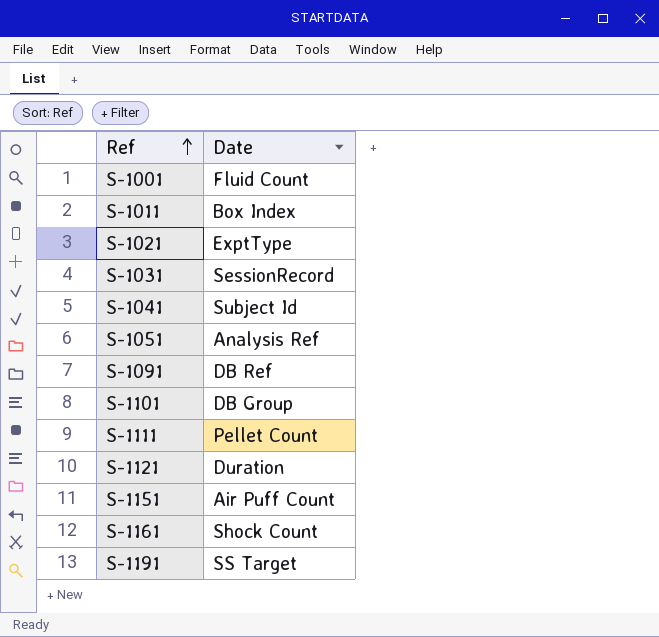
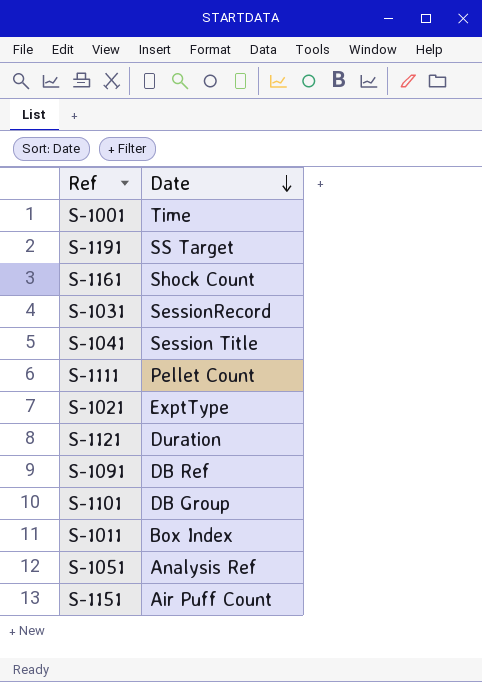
row order: Ref ascending -> Date descending
S-1001 | Date: Fluid Count -> Time
S-1041 | Date: Subject Id -> Session Title

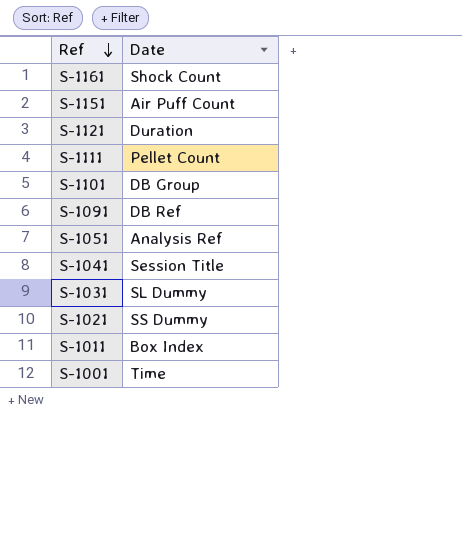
row order: Date descending -> Ref descending
row S-1191: SS Target -> none
S-1031 | Date: SessionRecord -> SL Dummy
S-1021 | Date: ExptType -> SS Dummy

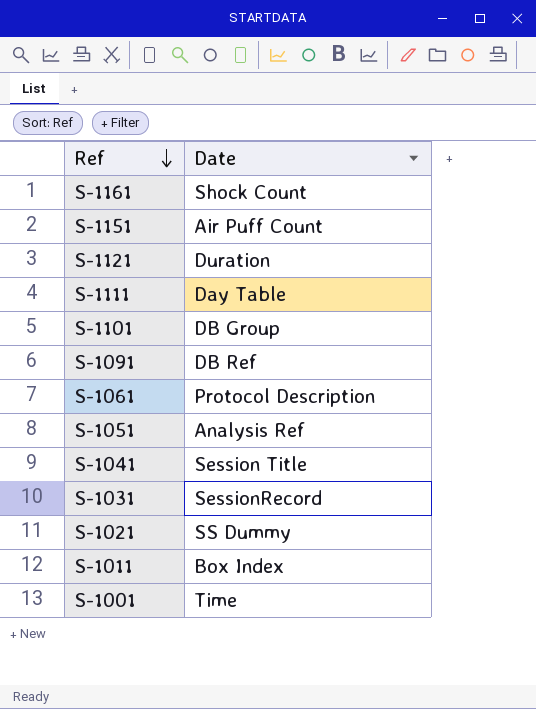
S-1111 | Date: Pellet Count -> Day Table
row S-1061: none -> Protocol Description
S-1031 | Date: SL Dummy -> SessionRecord

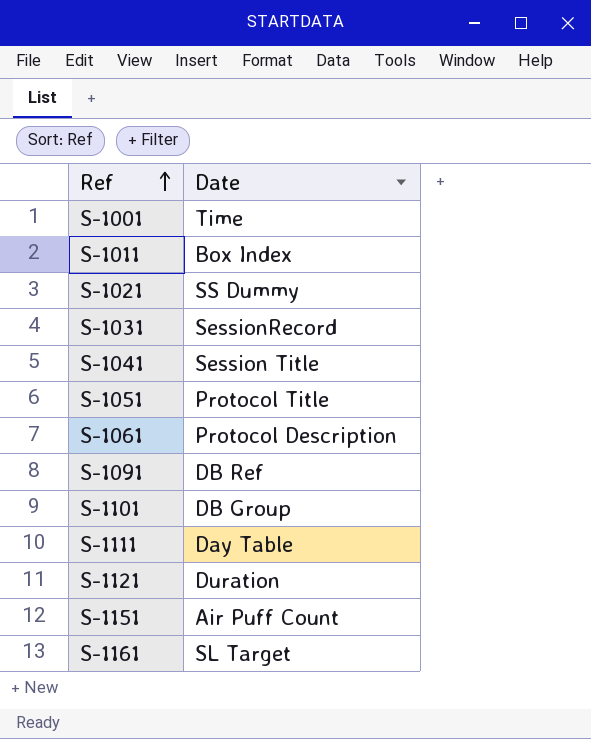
row order: Ref descending -> Ref ascending
S-1051 | Date: Analysis Ref -> Protocol Title
S-1161 | Date: Shock Count -> SL Target

